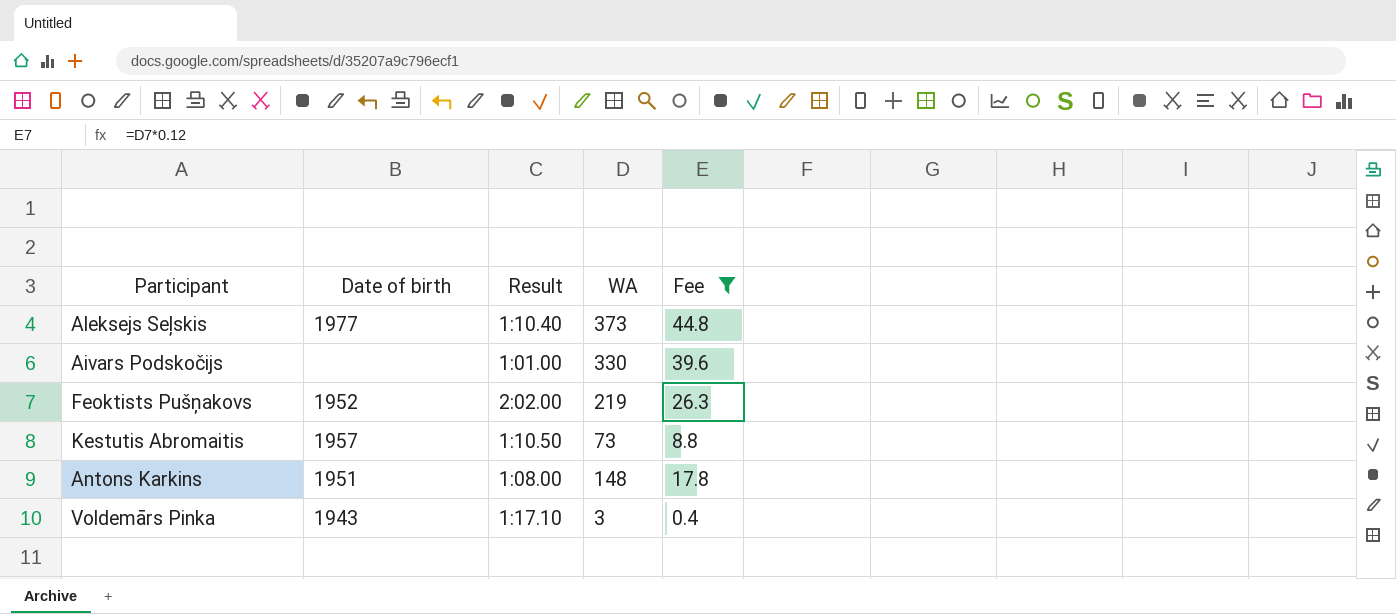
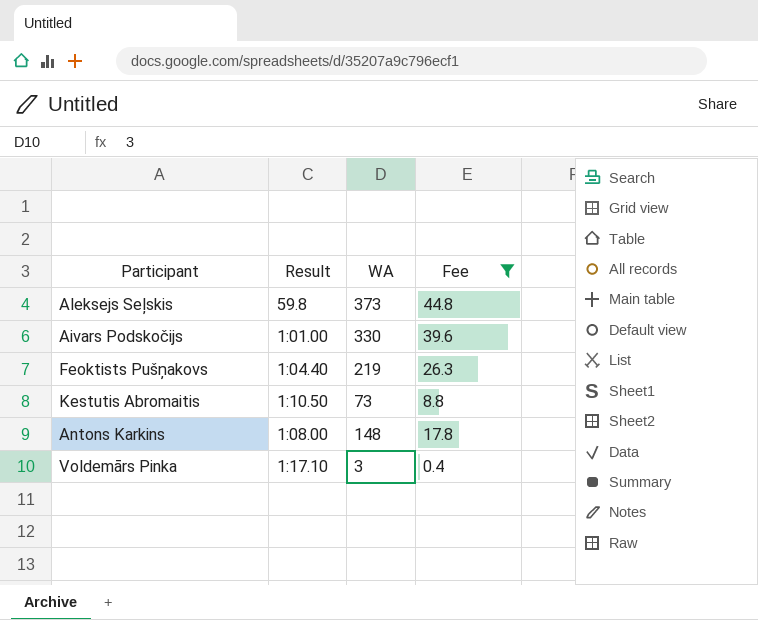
column Date of birth | position: 2 -> none
Aleksejs Seļskis | Result: 1:10.40 -> 59.8
Feoktists Pušņakovs | Result: 2:02.00 -> 1:04.40

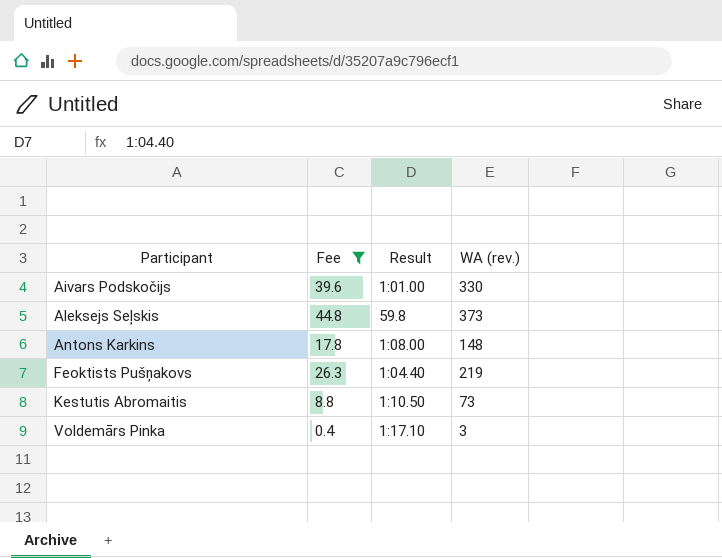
row order: none -> Participant ascending
column Fee | position: 4 -> 2
column name: WA -> WA (rev.)

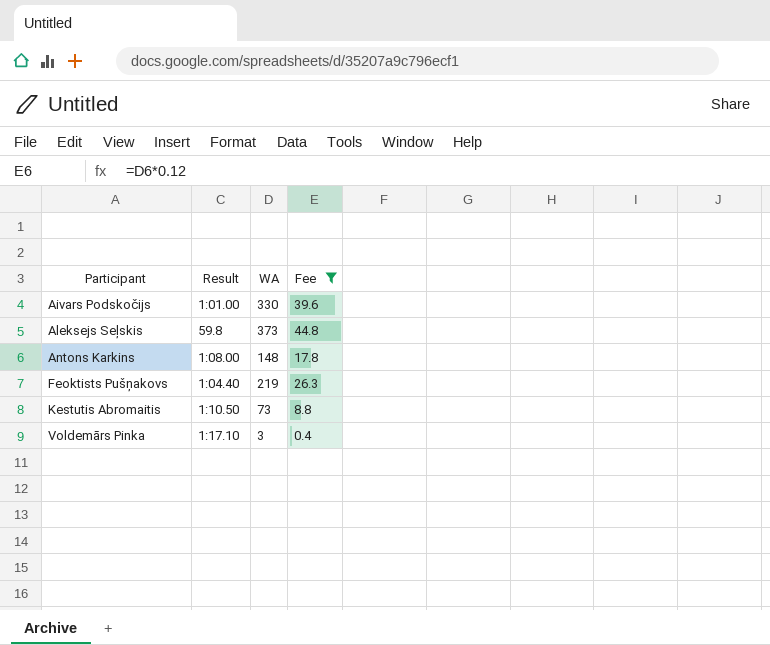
column name: WA (rev.) -> WA
column Fee | position: 2 -> 4

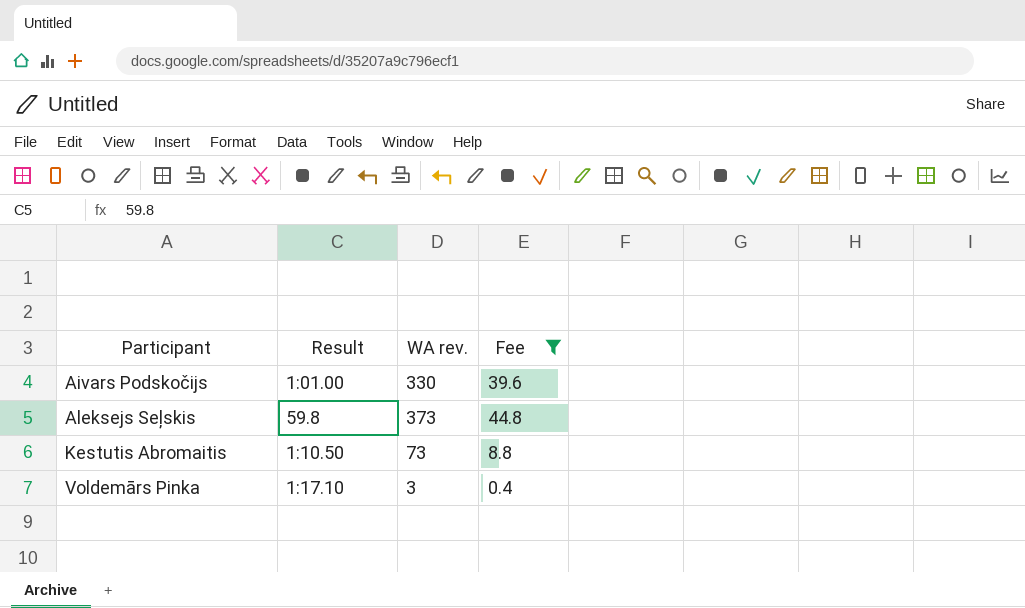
column name: WA -> WA rev.
row Antons Karkins: 1:08.00 | 148 | 17.8 -> none
row Feoktists Pušņakovs: 1:04.40 | 219 | 26.3 -> none

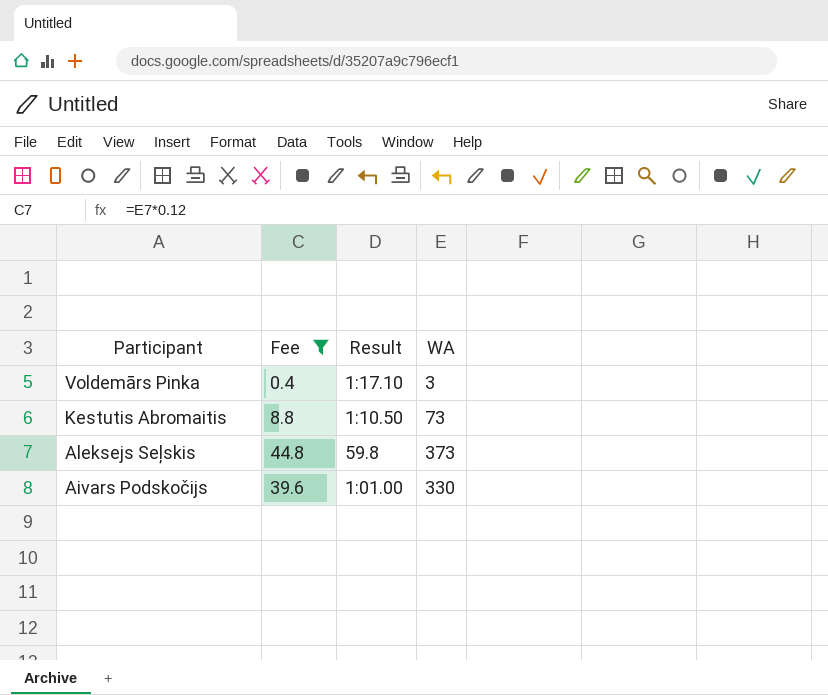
row order: Participant ascending -> Participant descending
column Fee | position: 4 -> 2
column name: WA rev. -> WA

